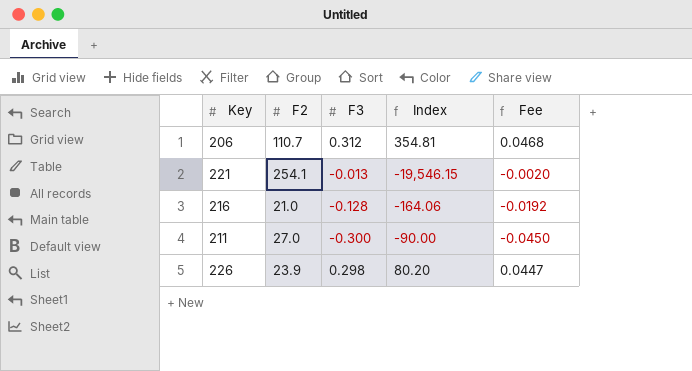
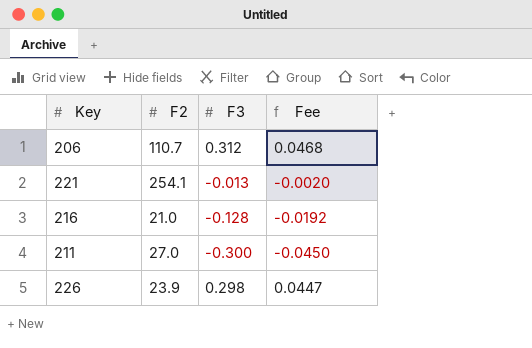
column Index | formula: [F2] / [F3] -> none

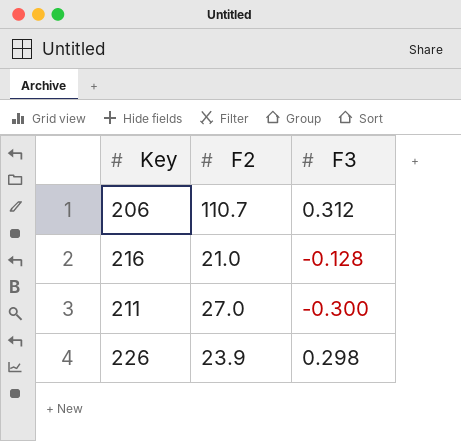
column Fee | formula: [F3] * 0.15 -> none
row 221: 254.1 | -0.013 | -0.0020 -> none

